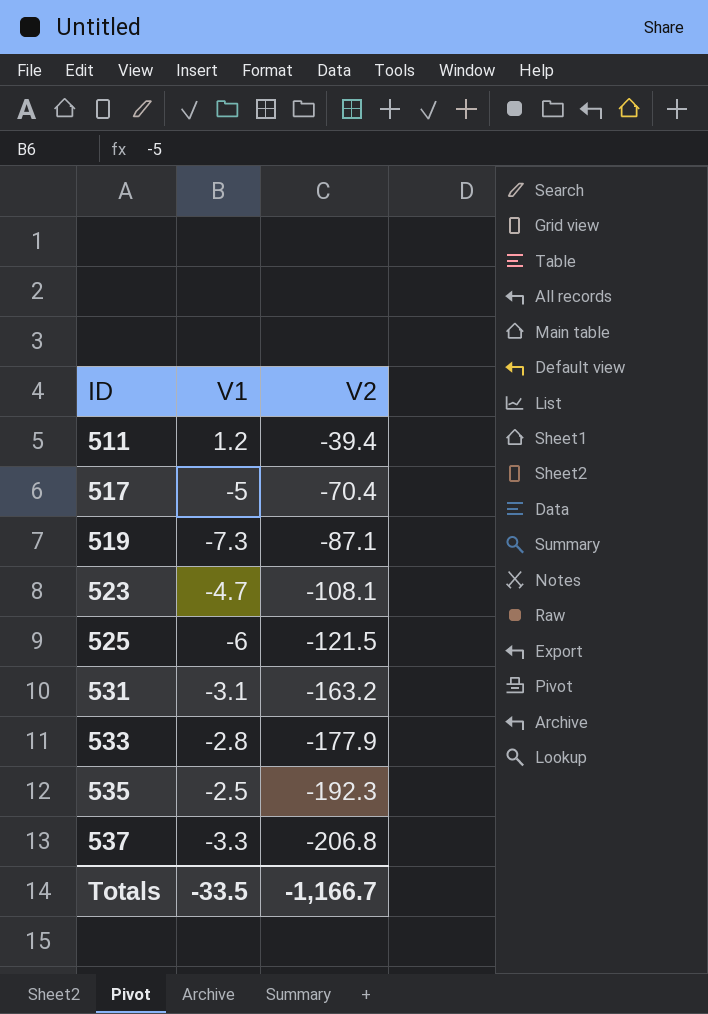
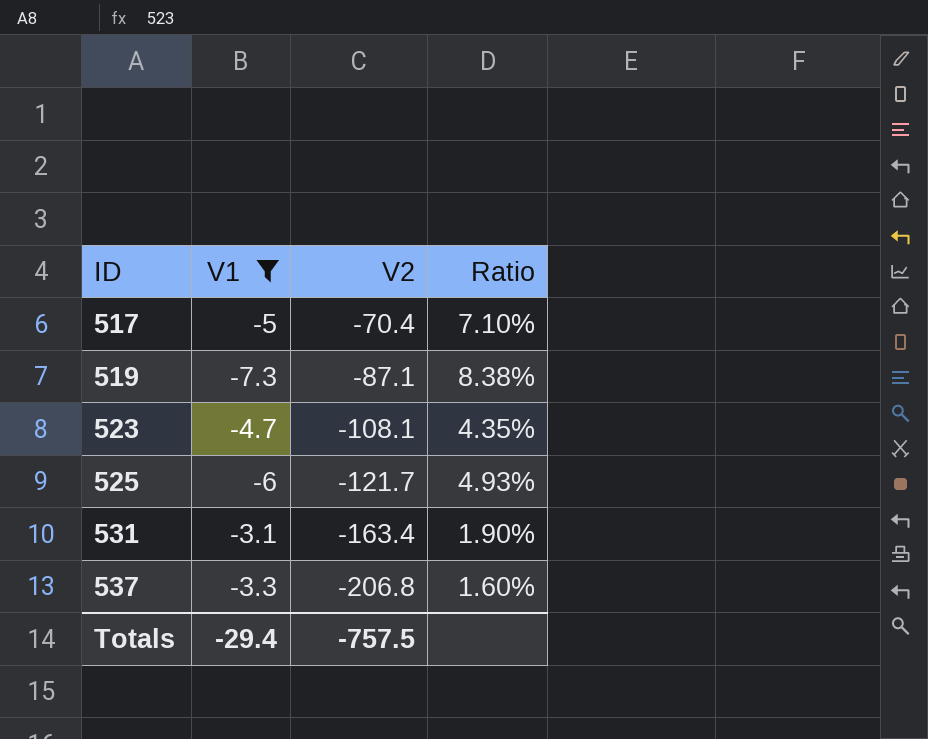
filter: none -> V1 <= -3.1
column Ratio | formula: none -> [V1] / [V2]
525 | V2: -121.5 -> -121.7
531 | V2: -163.2 -> -163.4
Totals | V1: -33.5 -> -29.4
Totals | V2: -1,166.7 -> -757.5

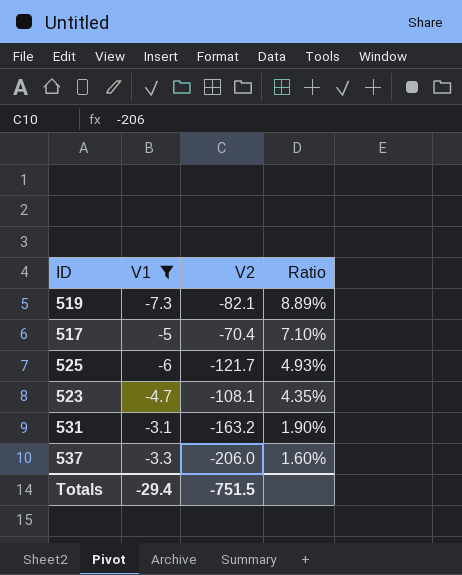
row order: ID ascending -> Ratio descending
519 | V2: -87.1 -> -82.1
519 | Ratio: 8.38% -> 8.89%
531 | V2: -163.4 -> -163.2
537 | V2: -206.8 -> -206.0
Totals | V2: -757.5 -> -751.5

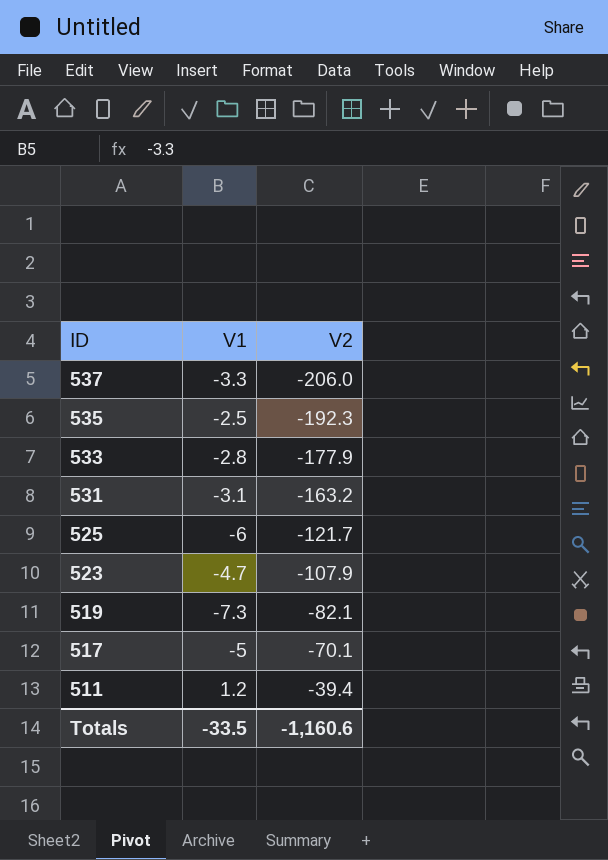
filter: V1 <= -3.1 -> none
row order: Ratio descending -> ID descending
column Ratio | formula: [V1] / [V2] -> none
523 | V2: -108.1 -> -107.9
517 | V2: -70.4 -> -70.1
Totals | V1: -29.4 -> -33.5
Totals | V2: -751.5 -> -1,160.6

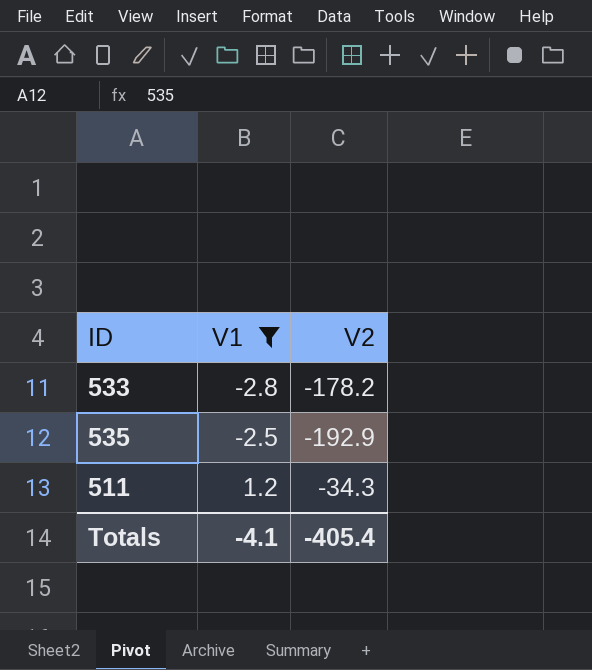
filter: none -> V1 >= -2.8
row order: ID descending -> V1 ascending
533 | V2: -177.9 -> -178.2
535 | V2: -192.3 -> -192.9
511 | V2: -39.4 -> -34.3
Totals | V1: -33.5 -> -4.1
Totals | V2: -1,160.6 -> -405.4

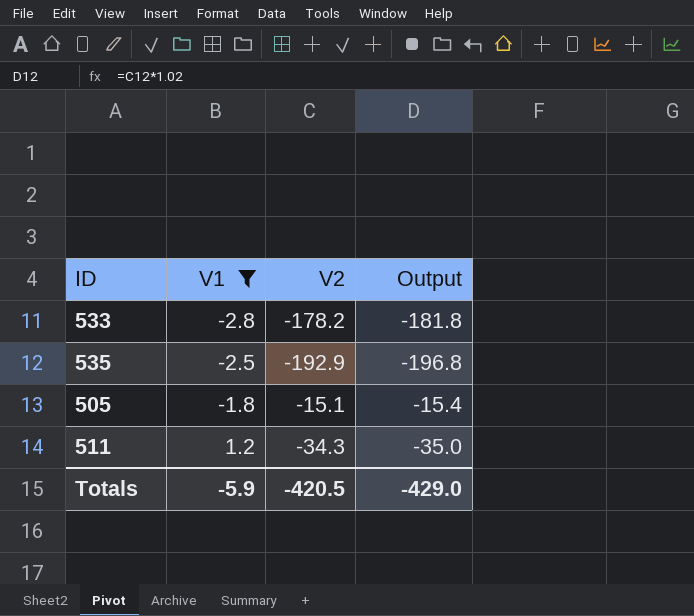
column Output | formula: none -> [V2] * 1.02
row 505: none -> -1.8 | -15.1 | -15.4
Totals | V1: -4.1 -> -5.9
Totals | V2: -405.4 -> -420.5

